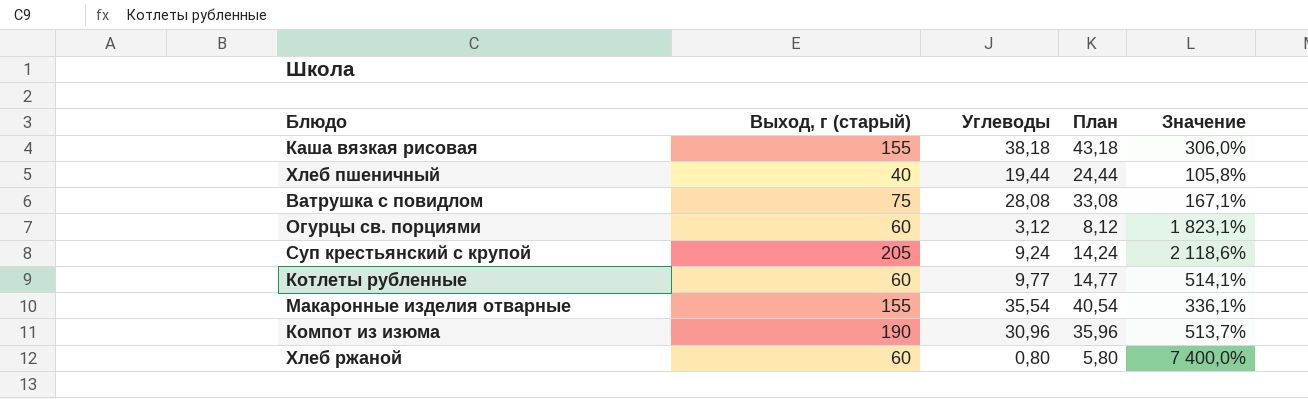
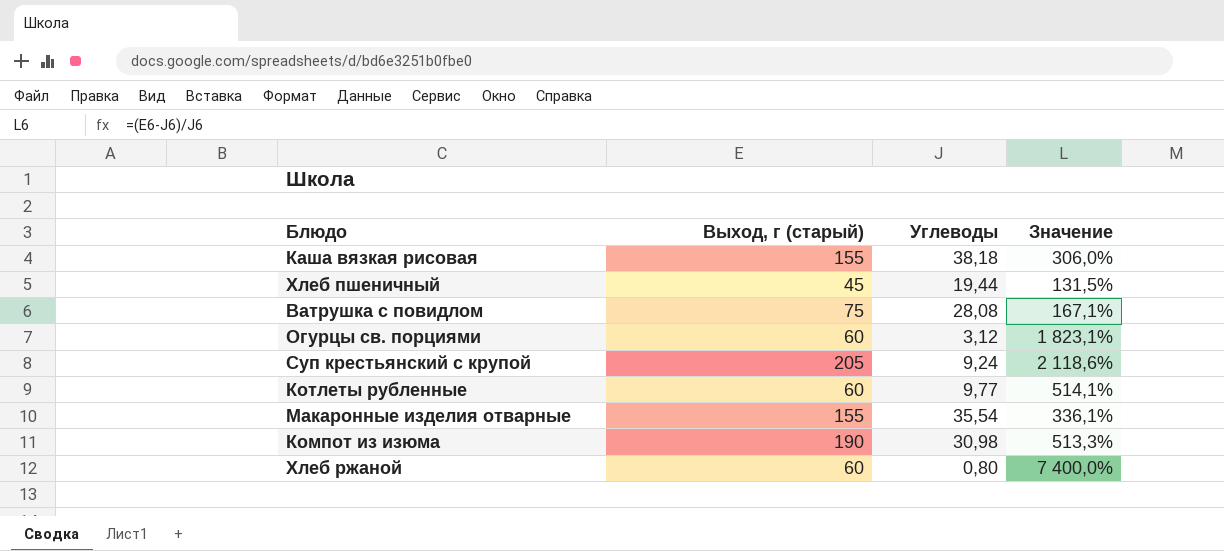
column План | formula: [Углеводы] + 5 -> none
Хлеб пшеничный | Выход, г (старый): 40 -> 45
Хлеб пшеничный | Значение: 105,8% -> 131,5%
Компот из изюма | Углеводы: 30,96 -> 30,98
Компот из изюма | Значение: 513,7% -> 513,3%

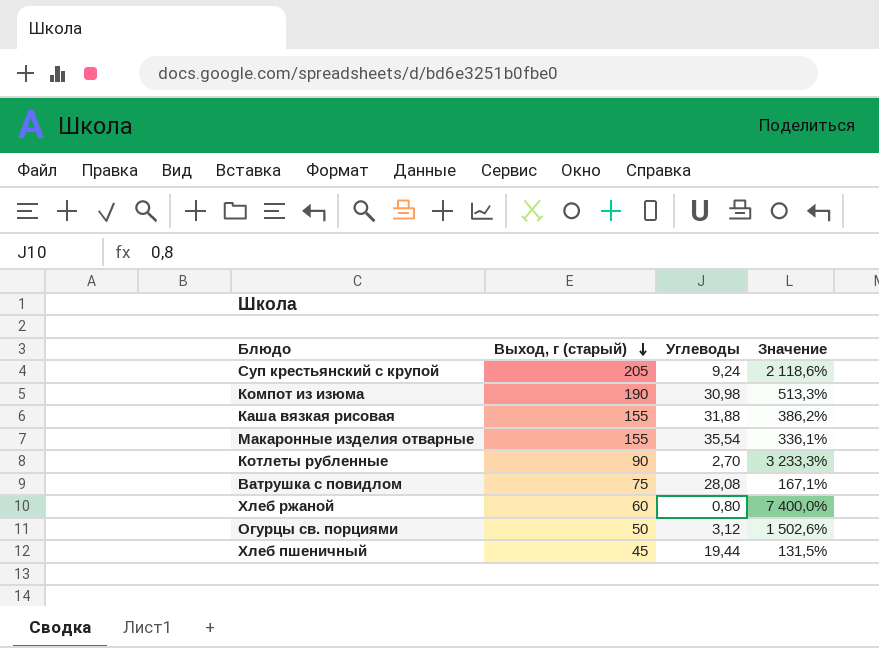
row order: none -> Выход, г (старый) descending
Каша вязкая рисовая | Углеводы: 38,18 -> 31,88
Каша вязкая рисовая | Значение: 306,0% -> 386,2%
Котлеты рубленные | Выход, г (старый): 60 -> 90
Котлеты рубленные | Углеводы: 9,77 -> 2,70
Котлеты рубленные | Значение: 514,1% -> 3 233,3%
Огурцы св. порциями | Выход, г (старый): 60 -> 50
Огурцы св. порциями | Значение: 1 823,1% -> 1 502,6%

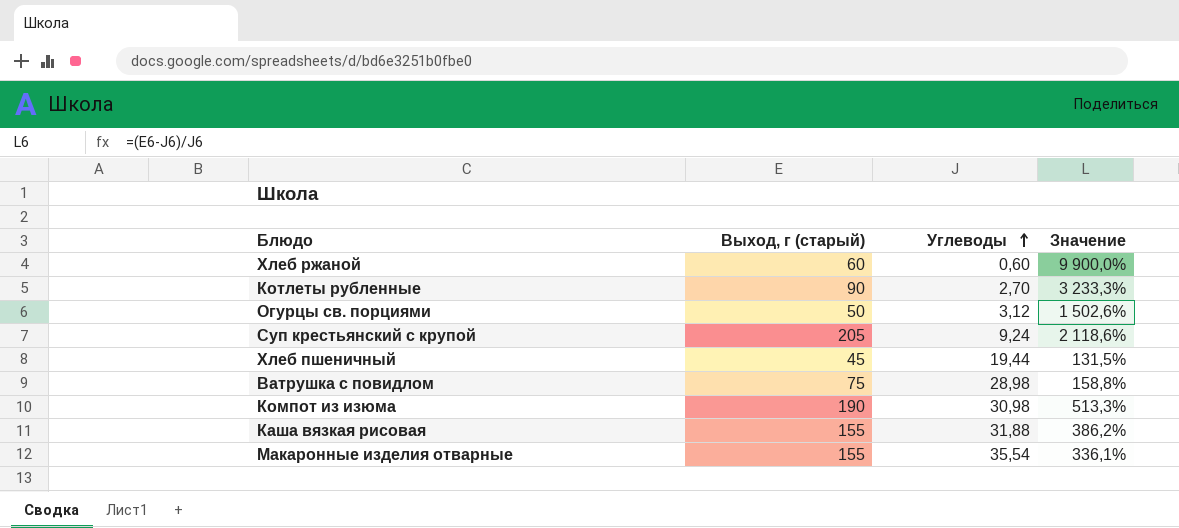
row order: Выход, г (старый) descending -> Углеводы ascending
Хлеб ржаной | Углеводы: 0,80 -> 0,60
Хлеб ржаной | Значение: 7 400,0% -> 9 900,0%
Ватрушка с повидлом | Углеводы: 28,08 -> 28,98
Ватрушка с повидлом | Значение: 167,1% -> 158,8%

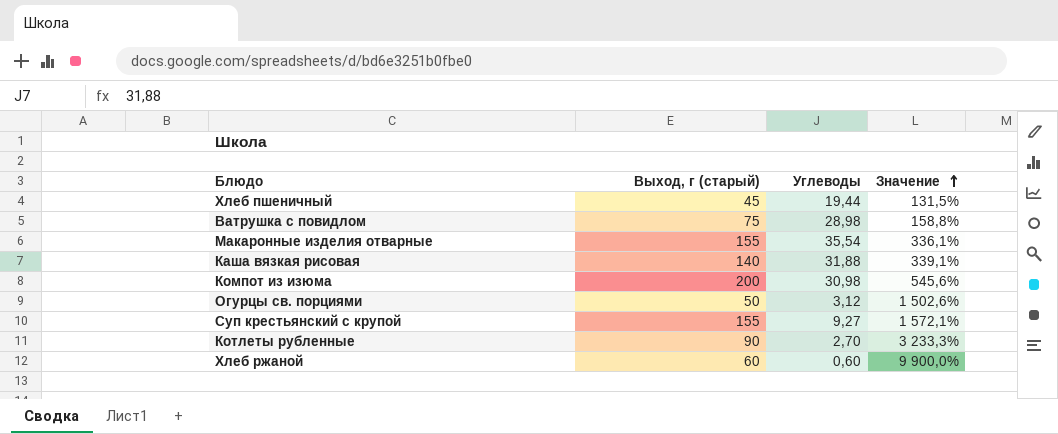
row order: Углеводы ascending -> Значение ascending
Каша вязкая рисовая | Выход, г (старый): 155 -> 140
Каша вязкая рисовая | Значение: 386,2% -> 339,1%
Компот из изюма | Выход, г (старый): 190 -> 200
Компот из изюма | Значение: 513,3% -> 545,6%
Суп крестьянский с крупой | Выход, г (старый): 205 -> 155
Суп крестьянский с крупой | Углеводы: 9,24 -> 9,27
Суп крестьянский с крупой | Значение: 2 118,6% -> 1 572,1%

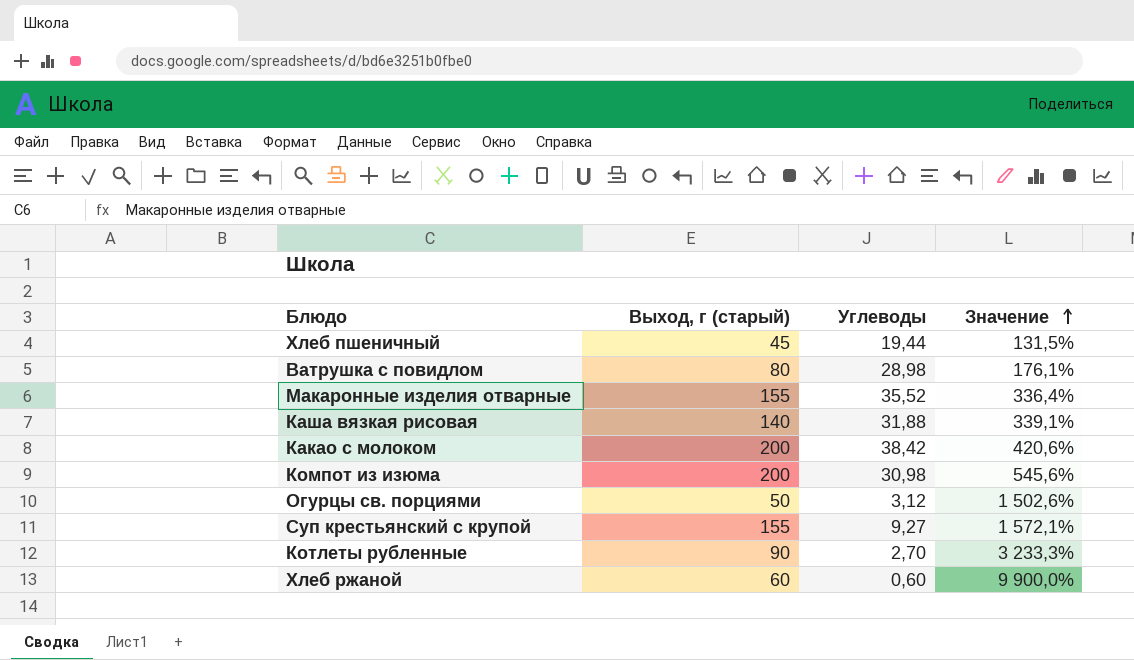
Ватрушка с повидлом | Выход, г (старый): 75 -> 80
Ватрушка с повидлом | Значение: 158,8% -> 176,1%
Макаронные изделия отварные | Углеводы: 35,54 -> 35,52
Макаронные изделия отварные | Значение: 336,1% -> 336,4%
row Какао с молоком: none -> 200 | 38,42 | 420,6%

